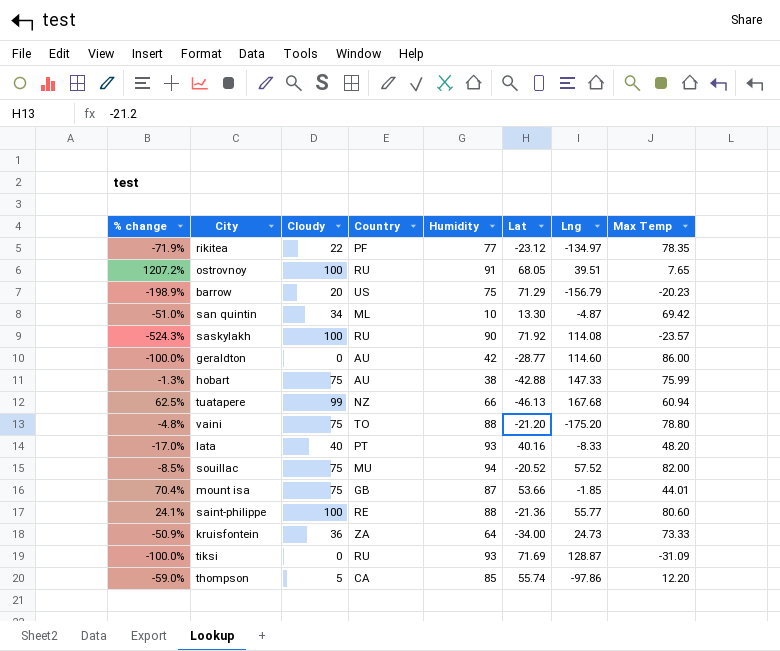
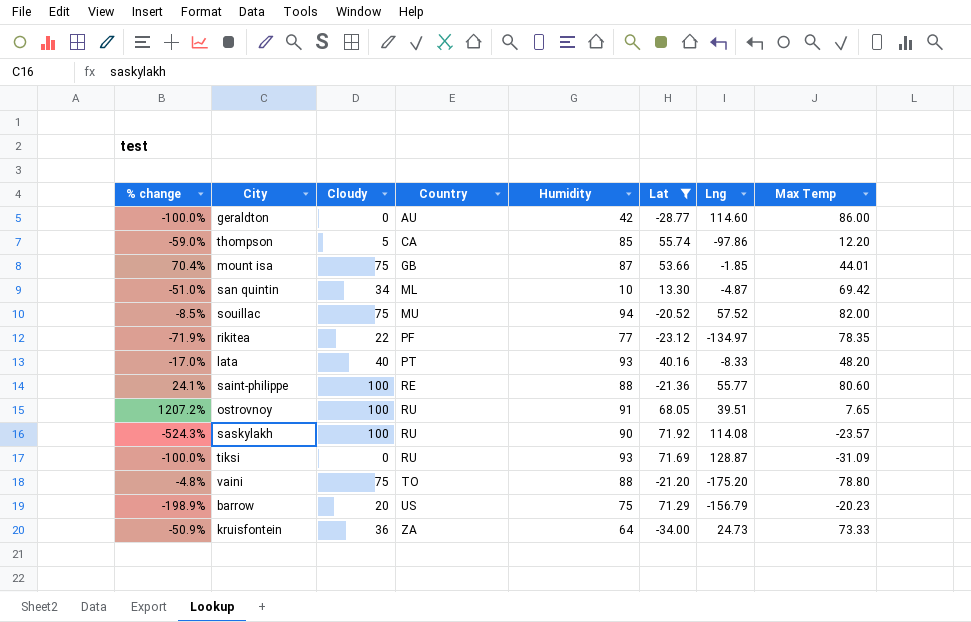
filter: none -> Lat >= -34.00
row order: none -> Country ascending

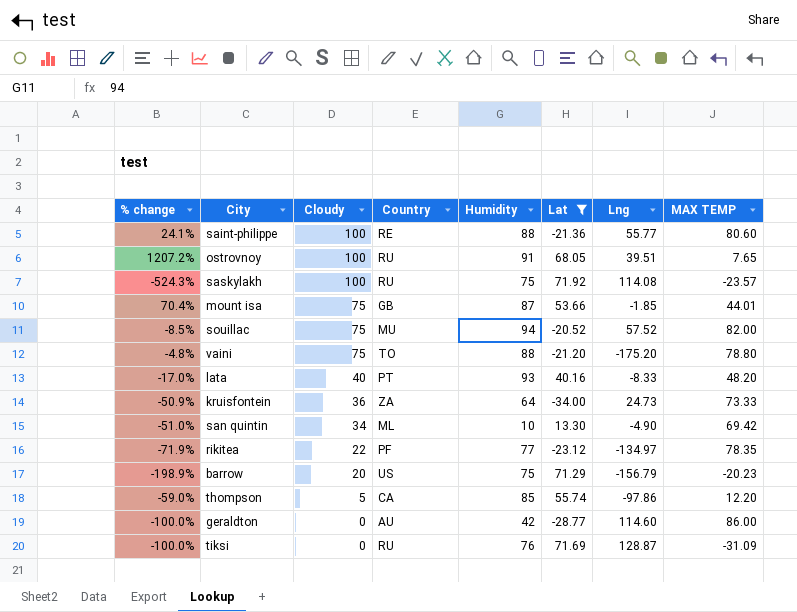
row order: Country ascending -> Cloudy descending
column name: Max Temp -> MAX TEMP
saskylakh | Humidity: 90 -> 75
san quintin | Lng: -4.87 -> -4.90
tiksi | Humidity: 93 -> 76

